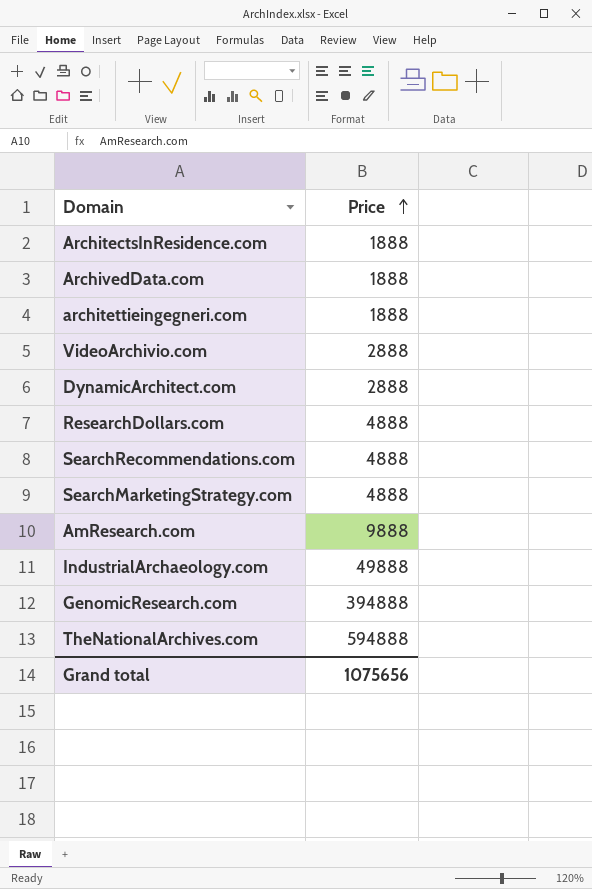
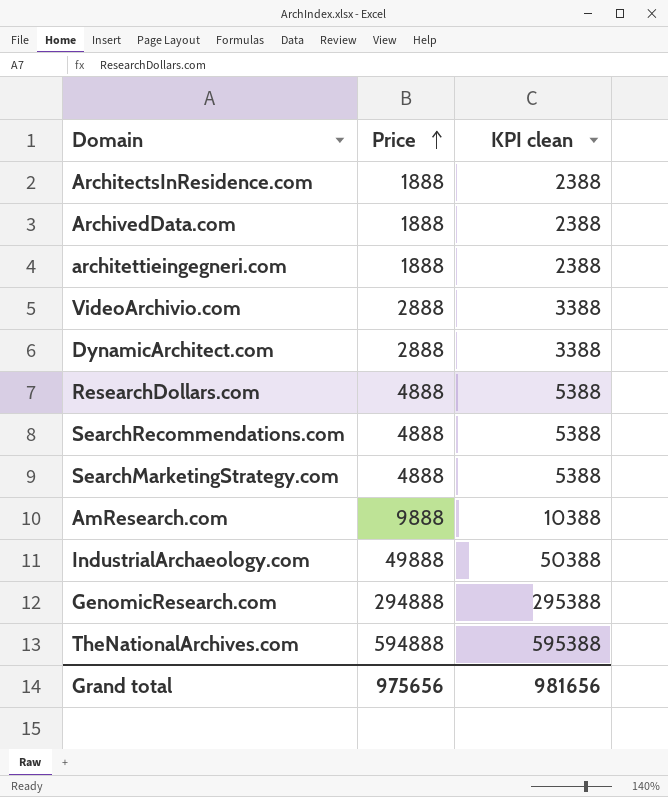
column KPI clean | formula: none -> [Price] + 500
GenomicResearch.com | Price: 394888 -> 294888
Grand total | Price: 1075656 -> 975656

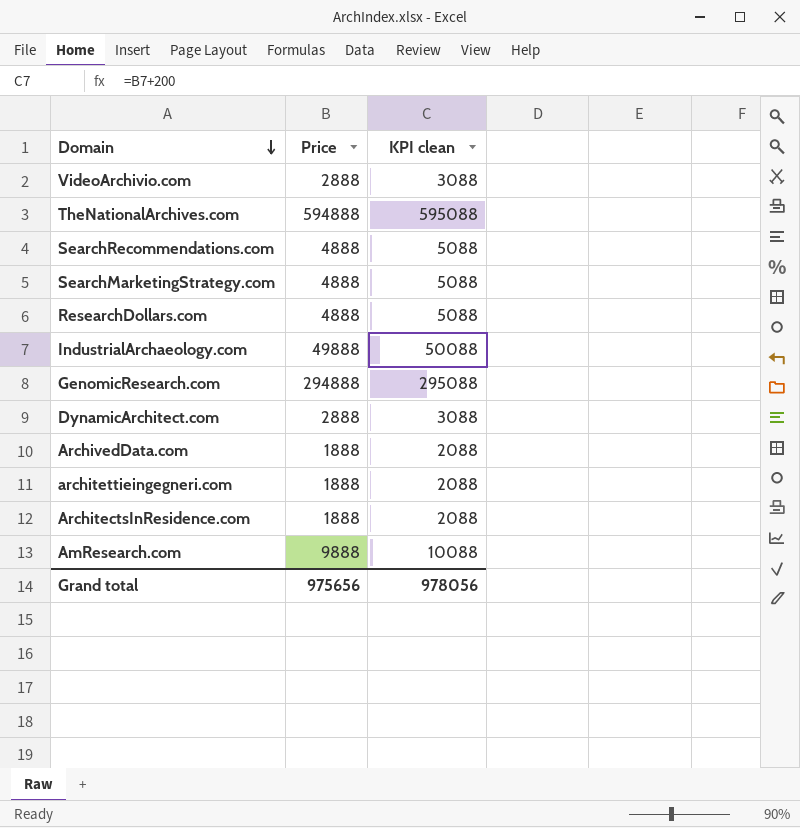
row order: Price ascending -> Domain descending
column KPI clean | formula: [Price] + 500 -> [Price] + 200
Grand total | KPI clean: 981656 -> 978056

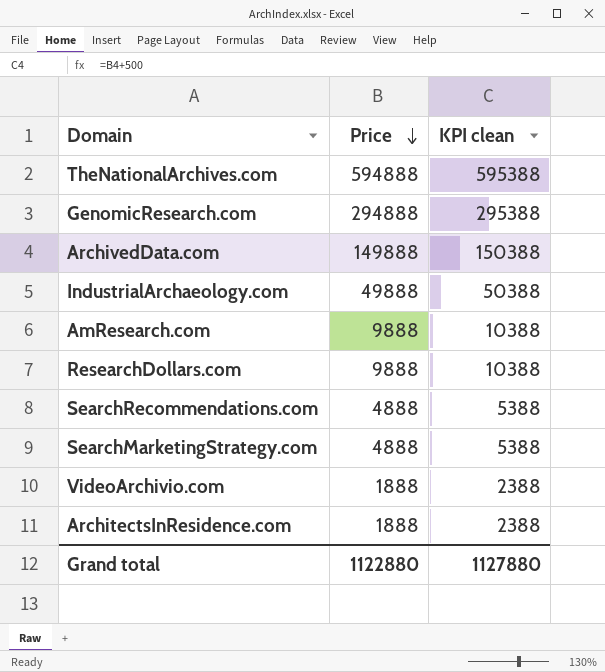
row order: Domain descending -> Price descending
column KPI clean | formula: [Price] + 200 -> [Price] + 500
row DynamicArchitect.com: 2888 | 3088 -> none
row architettieingegneri.com: 1888 | 2088 -> none
ArchivedData.com | Price: 1888 -> 149888
ResearchDollars.com | Price: 4888 -> 9888
VideoArchivio.com | Price: 2888 -> 1888
Grand total | Price: 975656 -> 1122880
Grand total | KPI clean: 978056 -> 1127880

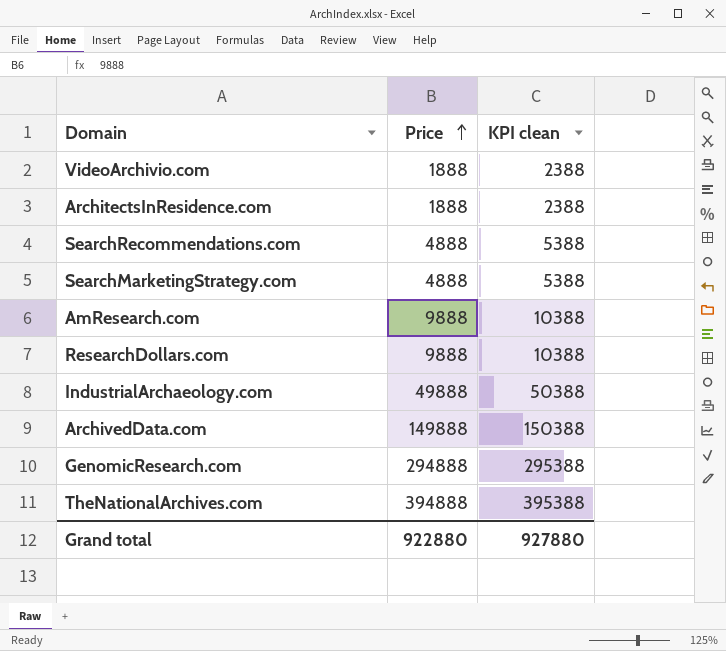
row order: Price descending -> Price ascending
TheNationalArchives.com | Price: 594888 -> 394888
TheNationalArchives.com | KPI clean: 595388 -> 395388
Grand total | Price: 1122880 -> 922880
Grand total | KPI clean: 1127880 -> 927880

